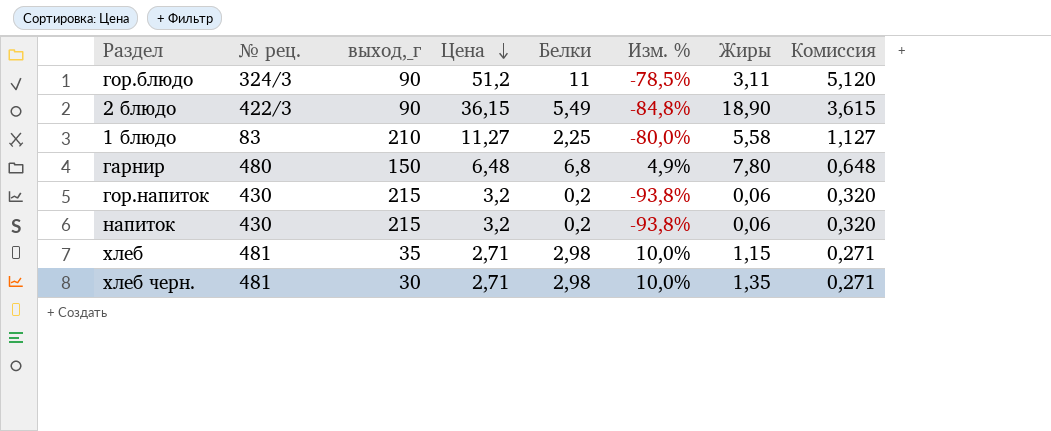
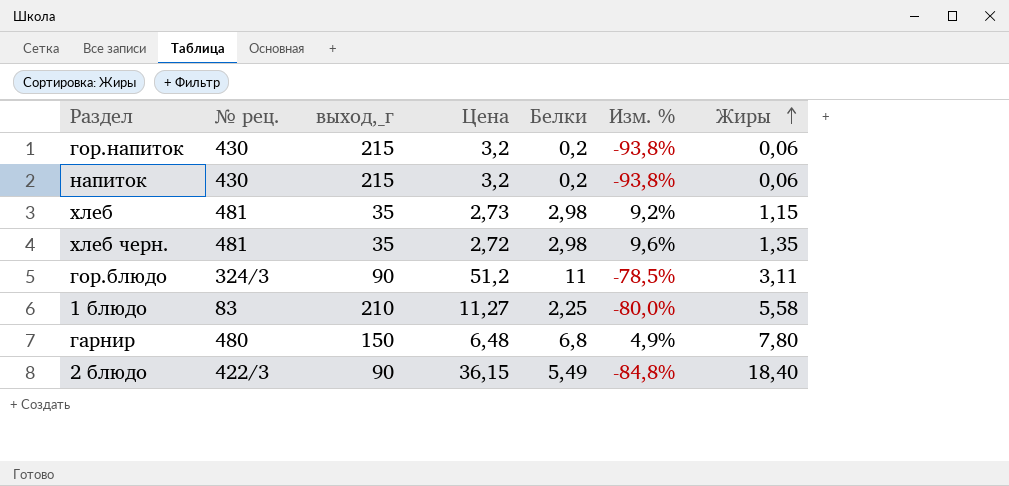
row order: Цена descending -> Жиры ascending
column Комиссия | formula: [Цена] * 0,1 -> none
хлеб | Цена: 2,71 -> 2,73
хлеб | Изм. %: 10,0% -> 9,2%
хлеб черн. | выход,_г: 30 -> 35
хлеб черн. | Цена: 2,71 -> 2,72
хлеб черн. | Изм. %: 10,0% -> 9,6%
2 блюдо | Жиры: 18,90 -> 18,40

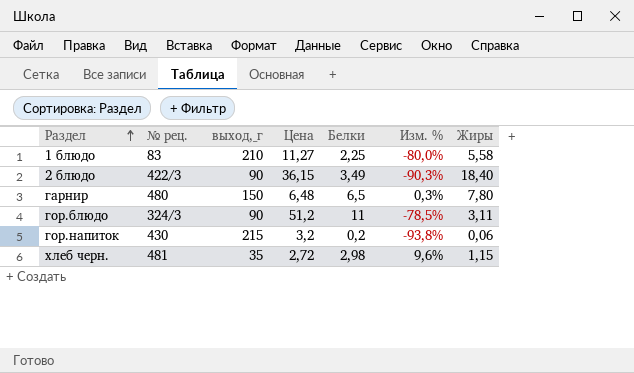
row order: Жиры ascending -> Раздел ascending
row напиток: 430 | 215 | 3,2 | 0,2 | -93,8% | 0,06 -> none
row хлеб: 481 | 35 | 2,73 | 2,98 | 9,2% | 1,15 -> none
2 блюдо | Белки: 5,49 -> 3,49
2 блюдо | Изм. %: -84,8% -> -90,3%
гарнир | Белки: 6,8 -> 6,5
гарнир | Изм. %: 4,9% -> 0,3%
хлеб черн. | Жиры: 1,35 -> 1,15

